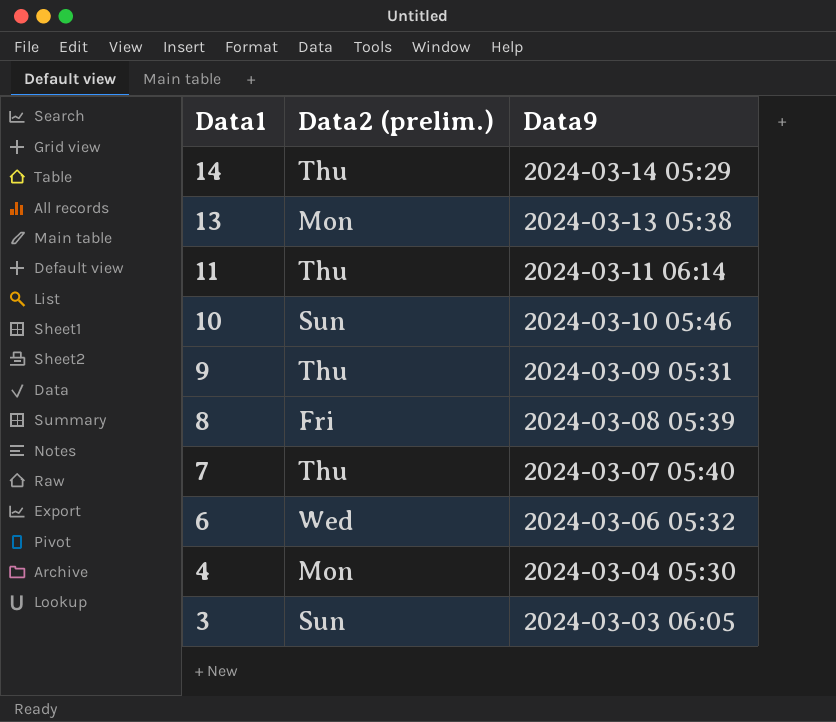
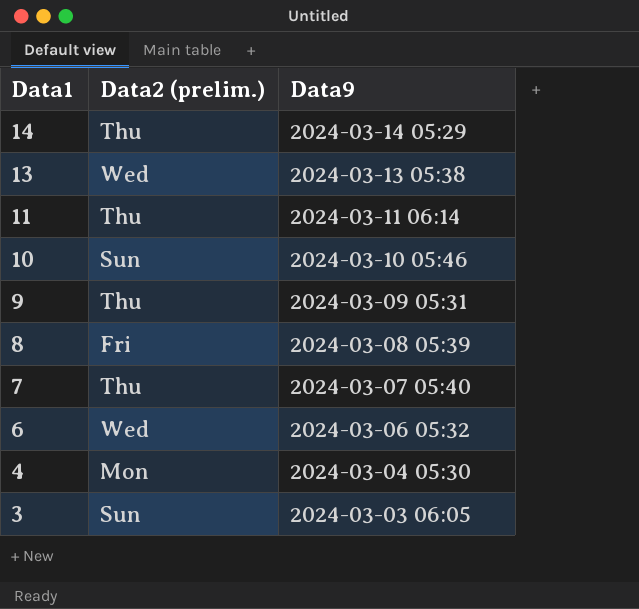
13 | Data2 (prelim.): Mon -> Wed

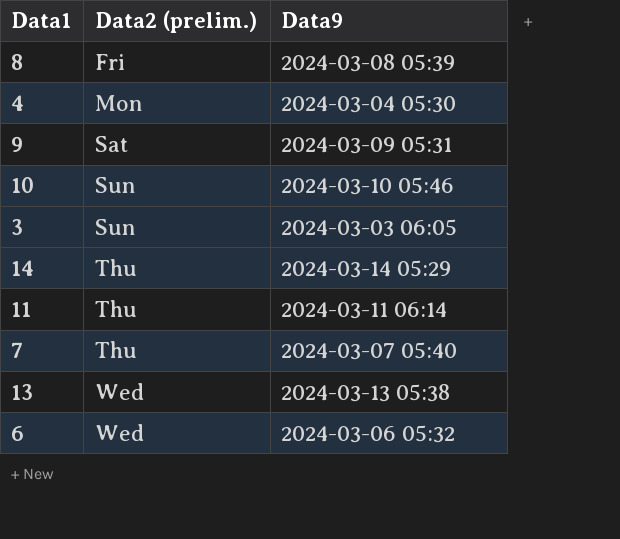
row order: Data1 descending -> Data2 (prelim.) ascending
9 | Data2 (prelim.): Thu -> Sat

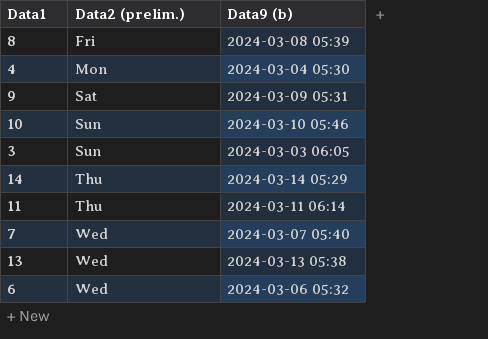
column name: Data9 -> Data9 (b)
7 | Data2 (prelim.): Thu -> Wed

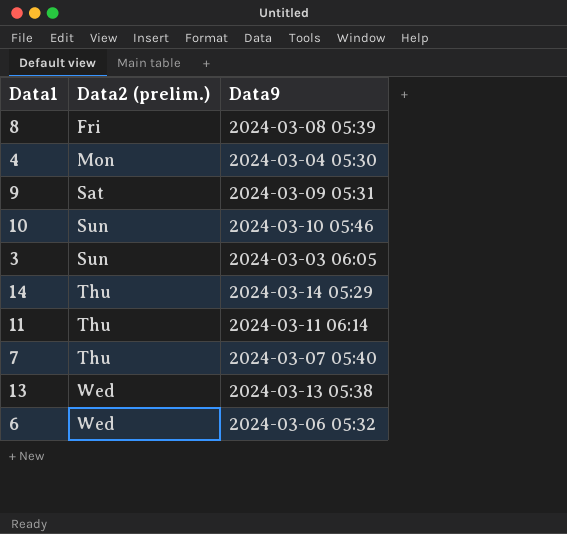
column name: Data9 (b) -> Data9
7 | Data2 (prelim.): Wed -> Thu

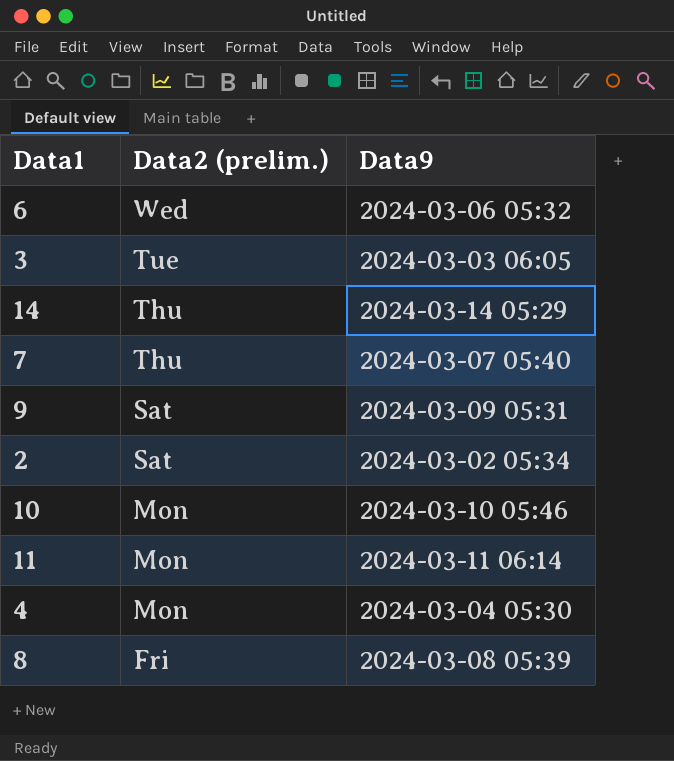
row order: Data2 (prelim.) ascending -> Data2 (prelim.) descending
row 13: Wed | 2024-03-13 05:38 -> none
3 | Data2 (prelim.): Sun -> Tue
row 2: none -> Sat | 2024-03-02 05:34
10 | Data2 (prelim.): Sun -> Mon
11 | Data2 (prelim.): Thu -> Mon

